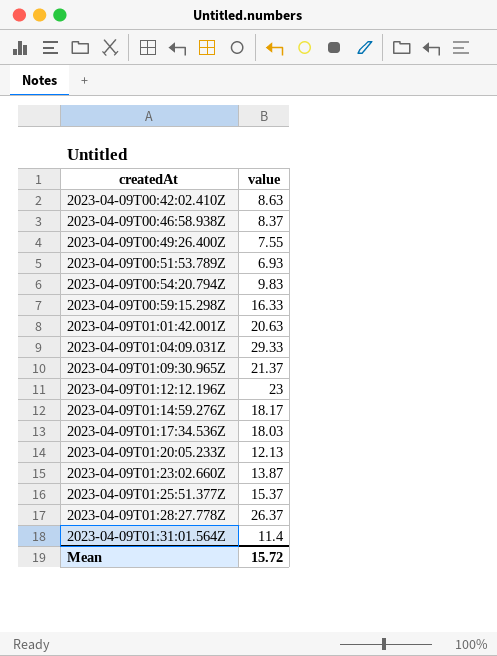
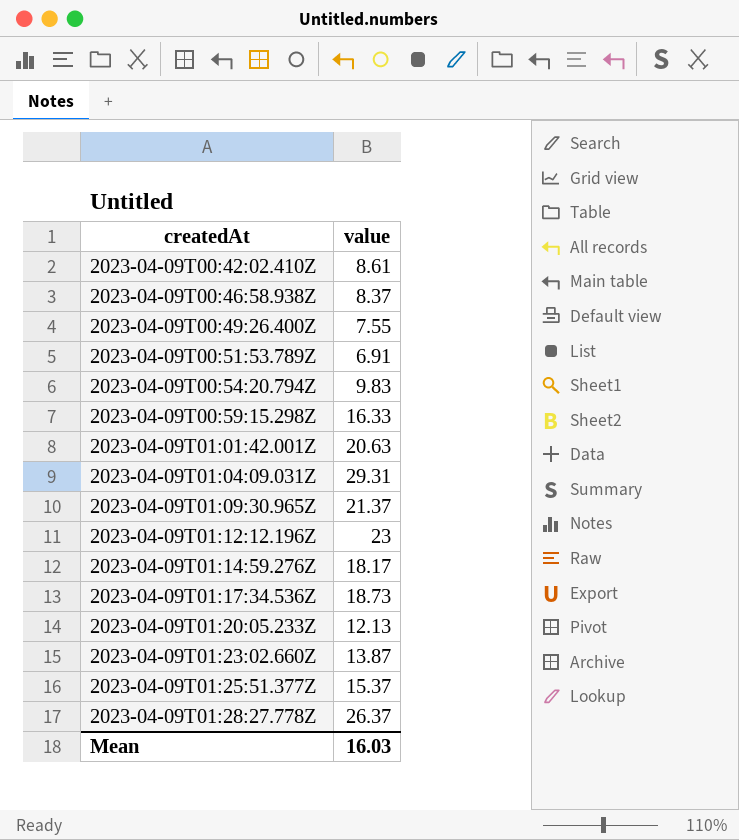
row 2023-04-09T01:31:01.564Z: 11.4 -> none
2023-04-09T00:42:02.410Z | value: 8.63 -> 8.61
2023-04-09T00:51:53.789Z | value: 6.93 -> 6.91
2023-04-09T01:04:09.031Z | value: 29.33 -> 29.31
2023-04-09T01:17:34.536Z | value: 18.03 -> 18.73
Mean | value: 15.72 -> 16.03

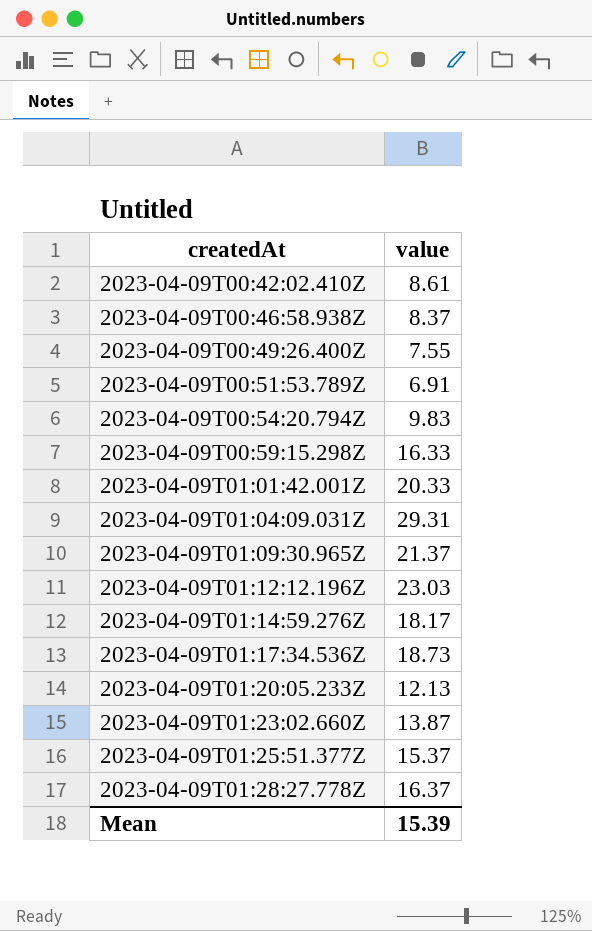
2023-04-09T01:01:42.001Z | value: 20.63 -> 20.33
2023-04-09T01:12:12.196Z | value: 23 -> 23.03
2023-04-09T01:28:27.778Z | value: 26.37 -> 16.37
Mean | value: 16.03 -> 15.39

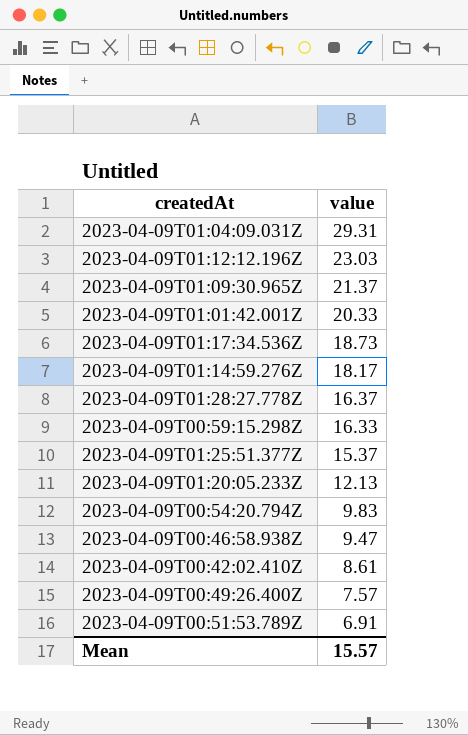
row order: createdAt ascending -> value descending
row 2023-04-09T01:23:02.660Z: 13.87 -> none
2023-04-09T00:46:58.938Z | value: 8.37 -> 9.47
2023-04-09T00:49:26.400Z | value: 7.55 -> 7.57
Mean | value: 15.39 -> 15.57

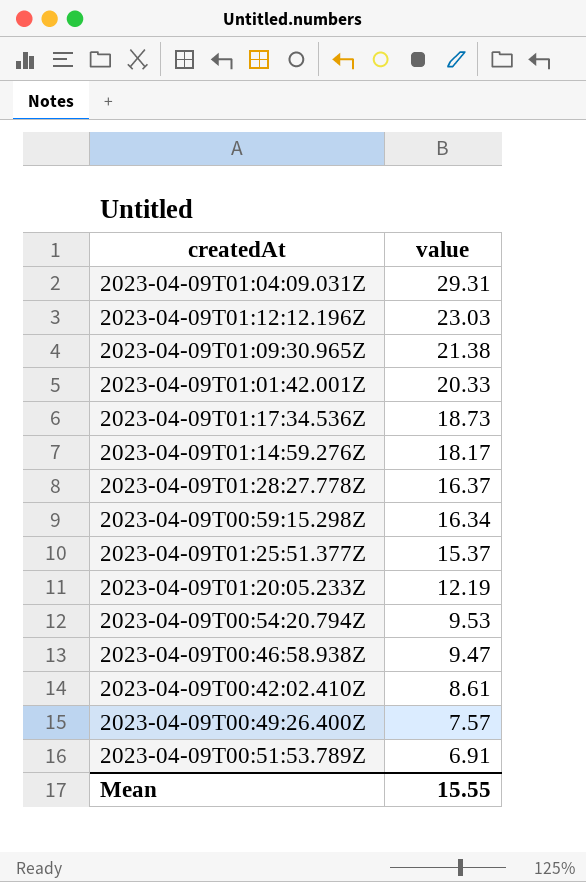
2023-04-09T01:09:30.965Z | value: 21.37 -> 21.38
2023-04-09T00:59:15.298Z | value: 16.33 -> 16.34
2023-04-09T01:20:05.233Z | value: 12.13 -> 12.19
2023-04-09T00:54:20.794Z | value: 9.83 -> 9.53
Mean | value: 15.57 -> 15.55

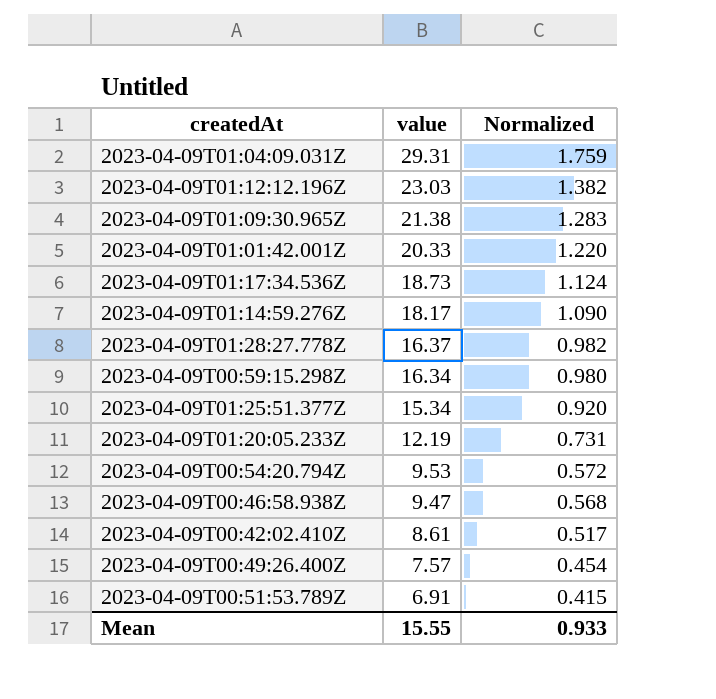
column Normalized | formula: none -> [value] * 0.06
2023-04-09T01:25:51.377Z | value: 15.37 -> 15.34

